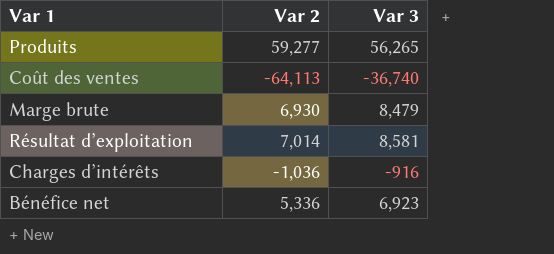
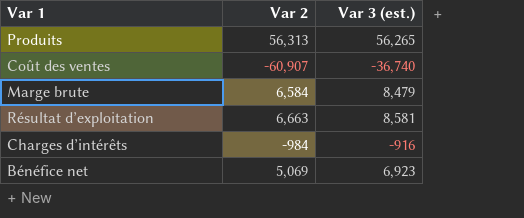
column name: Var 3 -> Var 3 (est.)
Produits | Var 2: 59,277 -> 56,313
Coût des ventes | Var 2: -64,113 -> -60,907
Marge brute | Var 2: 6,930 -> 6,584
Résultat d’exploitation | Var 2: 7,014 -> 6,663
Charges d’intérêts | Var 2: -1,036 -> -984
Bénéfice net | Var 2: 5,336 -> 5,069

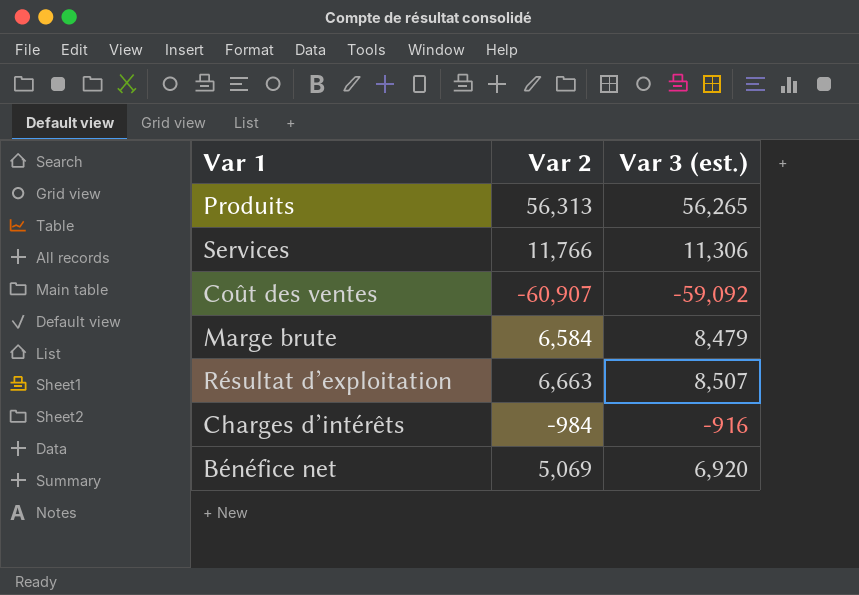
row Services: none -> 11,766 | 11,306
Coût des ventes | Var 3 (est.): -36,740 -> -59,092
Résultat d’exploitation | Var 3 (est.): 8,581 -> 8,507
Bénéfice net | Var 3 (est.): 6,923 -> 6,920

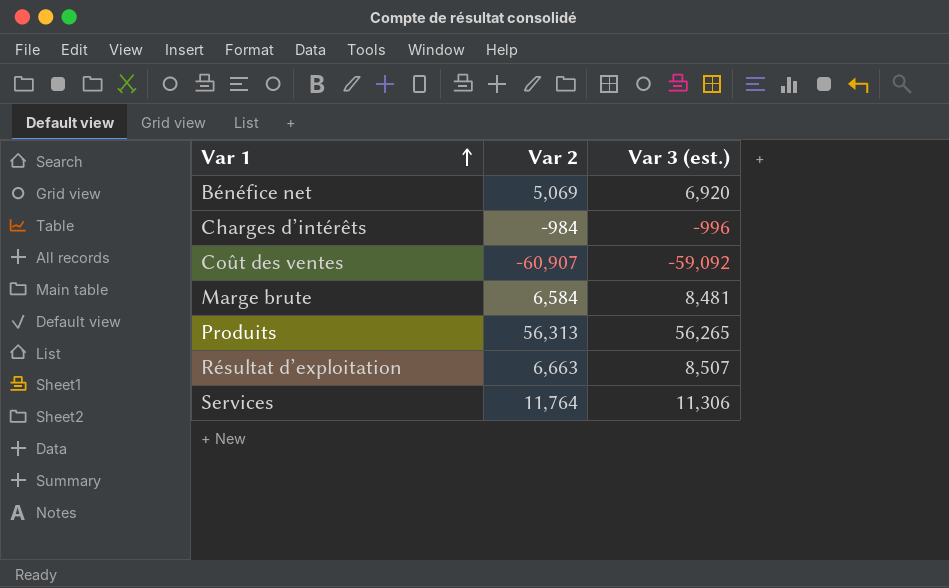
row order: none -> Var 1 ascending
Charges d’intérêts | Var 3 (est.): -916 -> -996
Marge brute | Var 3 (est.): 8,479 -> 8,481
Services | Var 2: 11,766 -> 11,764

